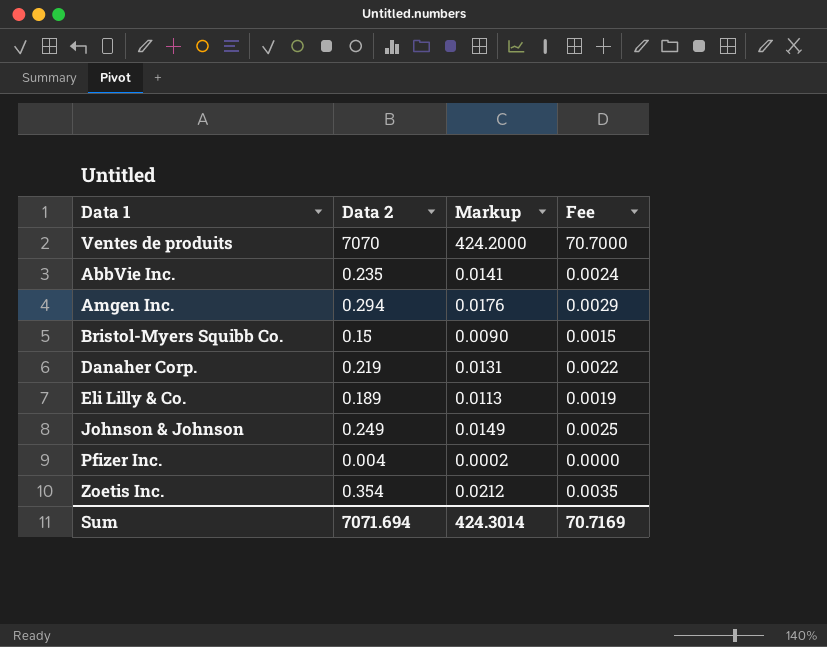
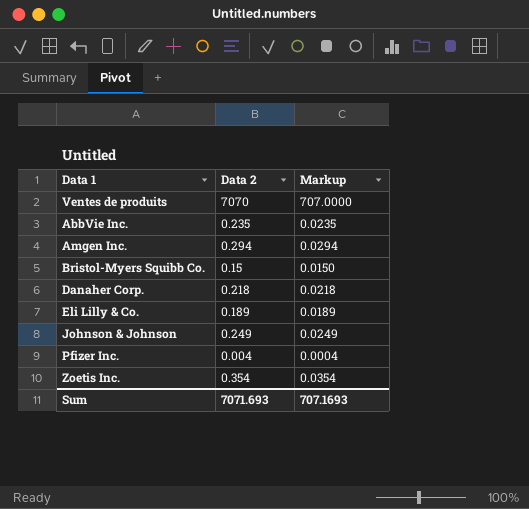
column Fee | formula: [Data 2] * 0.01 -> none
column Markup | formula: [Data 2] * 0.06 -> [Data 2] * 0.1
Danaher Corp. | Data 2: 0.219 -> 0.218
Sum | Data 2: 7071.694 -> 7071.693
Sum | Markup: 424.3014 -> 707.1693

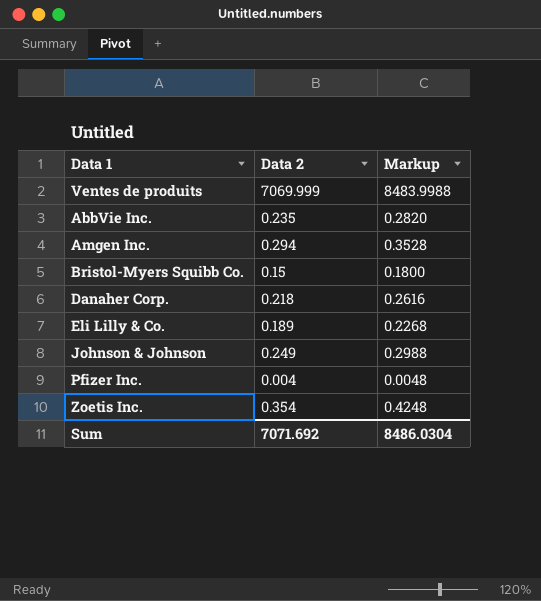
column Markup | formula: [Data 2] * 0.1 -> [Data 2] * 1.2
Ventes de produits | Data 2: 7070 -> 7069.999
Sum | Data 2: 7071.693 -> 7071.692
Sum | Markup: 707.1693 -> 8486.0304

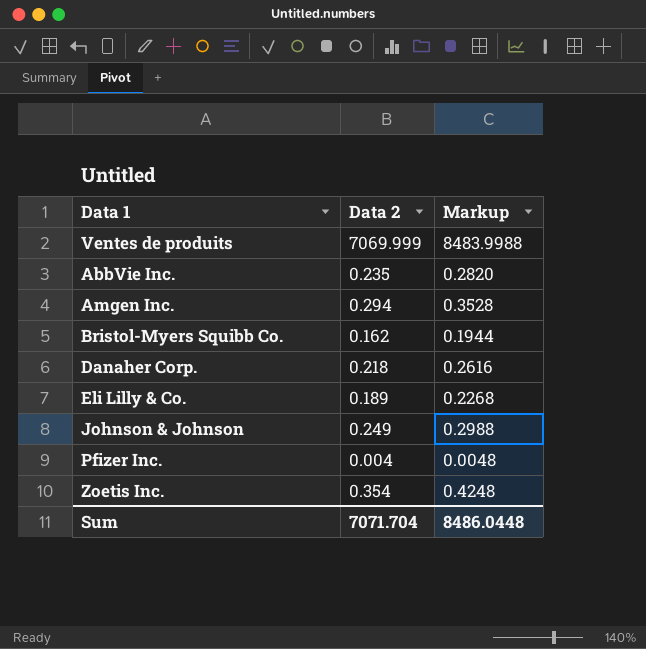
Bristol-Myers Squibb Co. | Data 2: 0.15 -> 0.162
Bristol-Myers Squibb Co. | Markup: 0.1800 -> 0.1944
Sum | Data 2: 7071.692 -> 7071.704
Sum | Markup: 8486.0304 -> 8486.0448

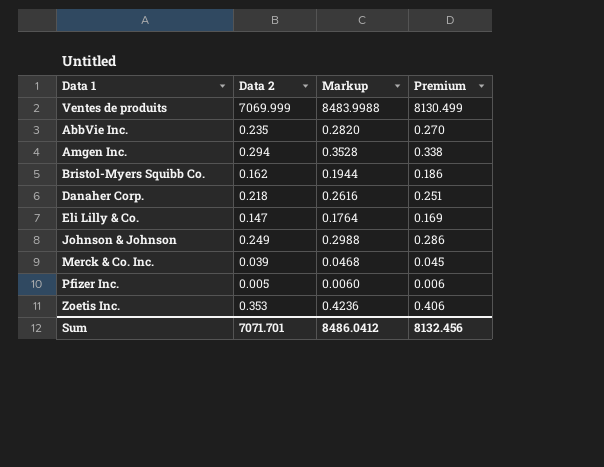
column Premium | formula: none -> [Data 2] * 1.15
Eli Lilly & Co. | Data 2: 0.189 -> 0.147
Eli Lilly & Co. | Markup: 0.2268 -> 0.1764
row Merck & Co. Inc.: none -> 0.039 | 0.0468 | 0.045
Pfizer Inc. | Data 2: 0.004 -> 0.005
Pfizer Inc. | Markup: 0.0048 -> 0.0060
Zoetis Inc. | Data 2: 0.354 -> 0.353
Zoetis Inc. | Markup: 0.4248 -> 0.4236
Sum | Data 2: 7071.704 -> 7071.701
Sum | Markup: 8486.0448 -> 8486.0412

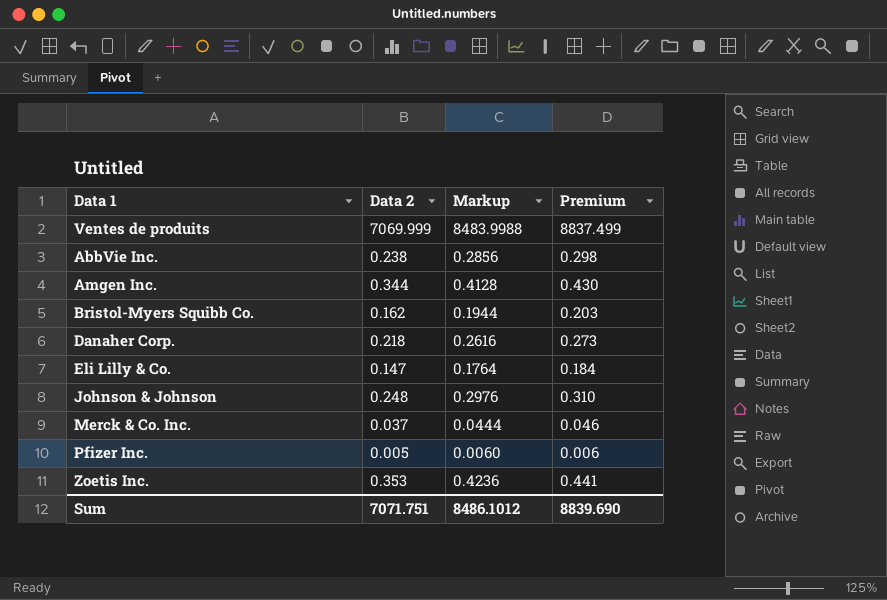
column Premium | formula: [Data 2] * 1.15 -> [Data 2] * 1.25
AbbVie Inc. | Data 2: 0.235 -> 0.238
AbbVie Inc. | Markup: 0.2820 -> 0.2856
Amgen Inc. | Data 2: 0.294 -> 0.344
Amgen Inc. | Markup: 0.3528 -> 0.4128
Johnson & Johnson | Data 2: 0.249 -> 0.248
Johnson & Johnson | Markup: 0.2988 -> 0.2976
Merck & Co. Inc. | Data 2: 0.039 -> 0.037
Merck & Co. Inc. | Markup: 0.0468 -> 0.0444
Sum | Data 2: 7071.701 -> 7071.751
Sum | Markup: 8486.0412 -> 8486.1012
Sum | Premium: 8132.456 -> 8839.690

